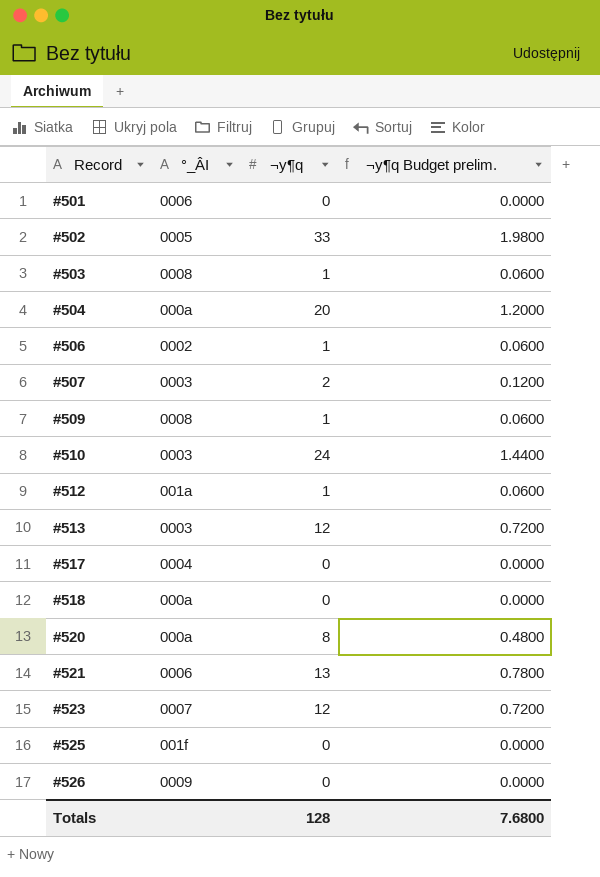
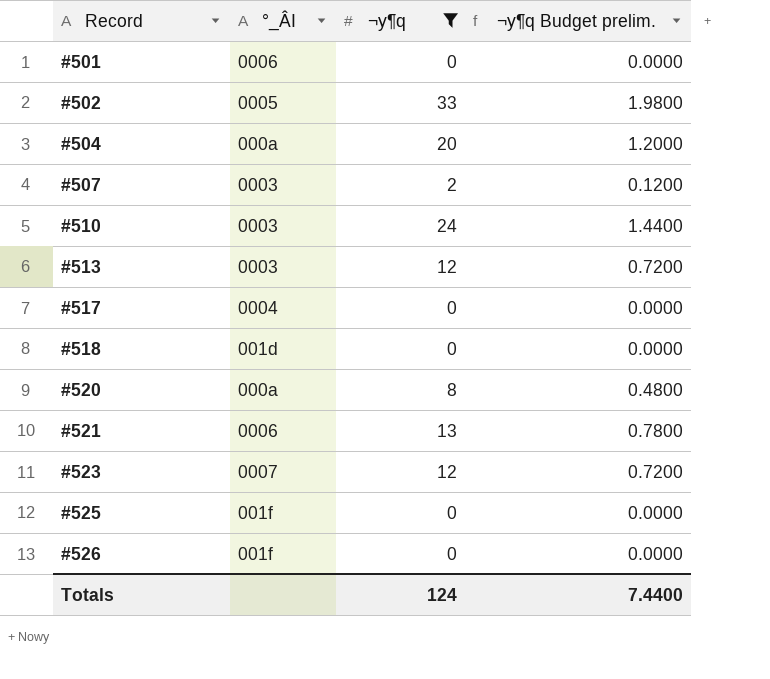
filter: none -> ¬y¶q != 1
#518 | °_ÂI: 000a -> 001d
#526 | °_ÂI: 0009 -> 001f
Totals | ¬y¶q: 128 -> 124
Totals | ¬y¶q Budget prelim.: 7.6800 -> 7.4400

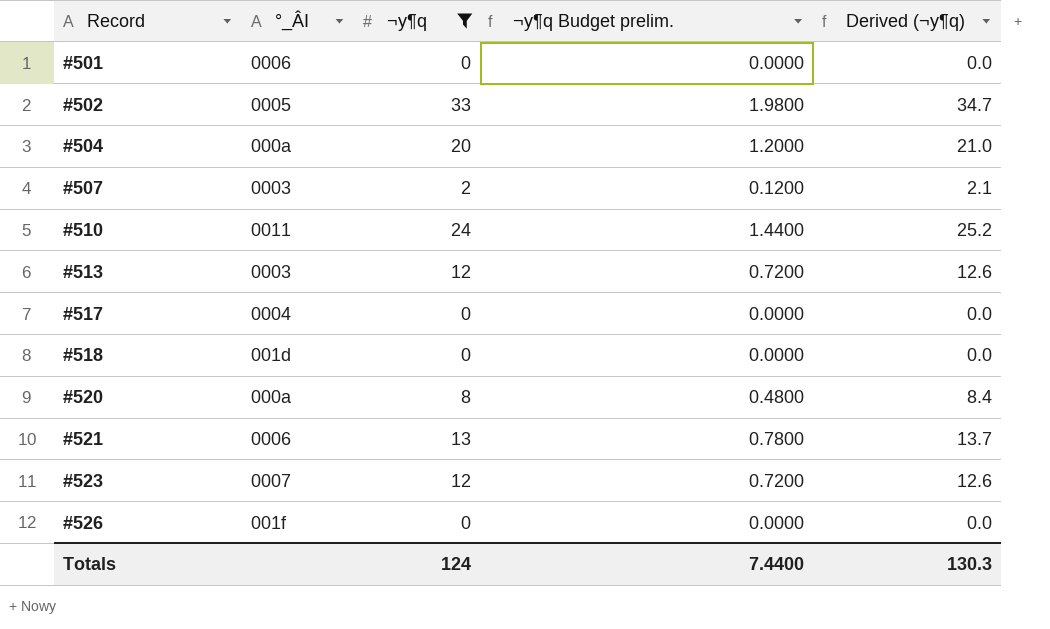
column Derived (¬y¶q) | formula: none -> [¬y¶q] * 1.05
row #525: 001f | 0 | 0.0000 -> none
#510 | °_ÂI: 0003 -> 0011

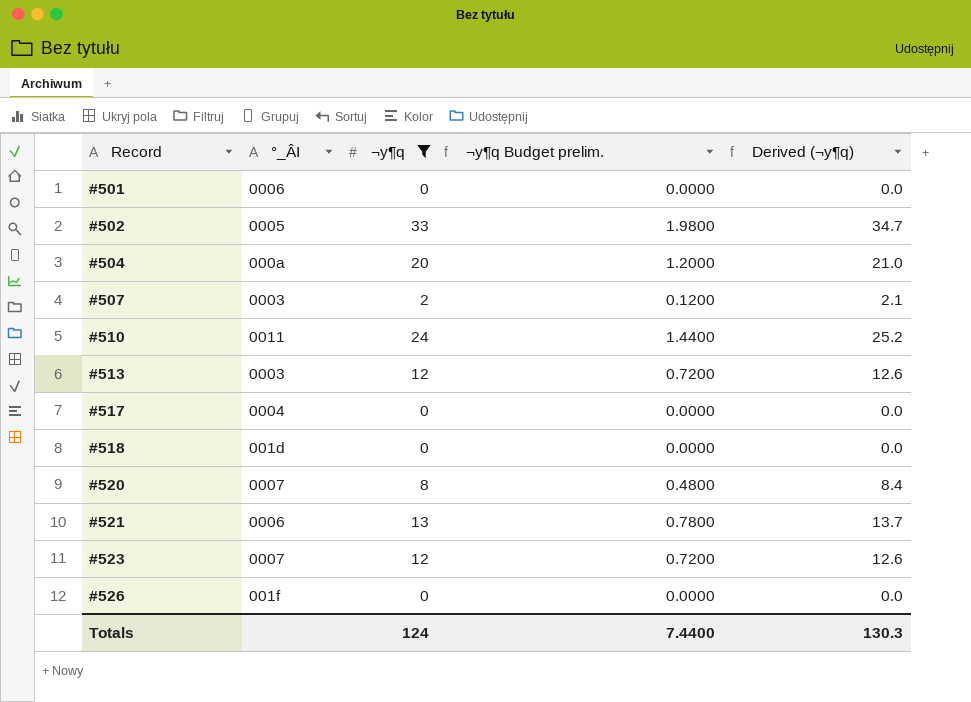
#520 | °_ÂI: 000a -> 0007

